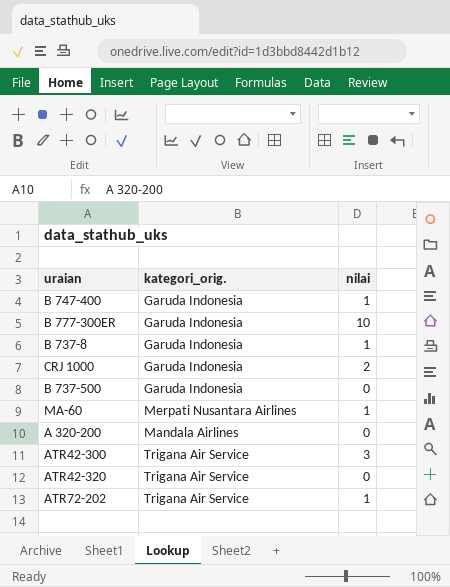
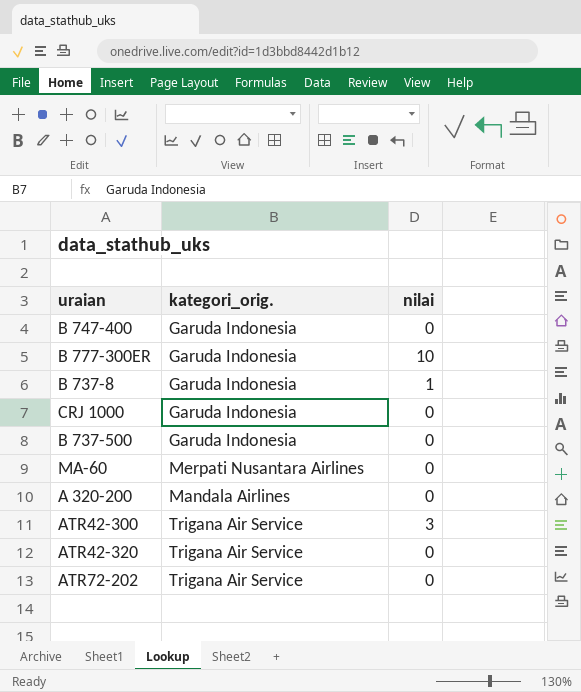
B 747-400 | nilai: 1 -> 0
CRJ 1000 | nilai: 2 -> 0
MA-60 | nilai: 1 -> 0
ATR72-202 | nilai: 1 -> 0

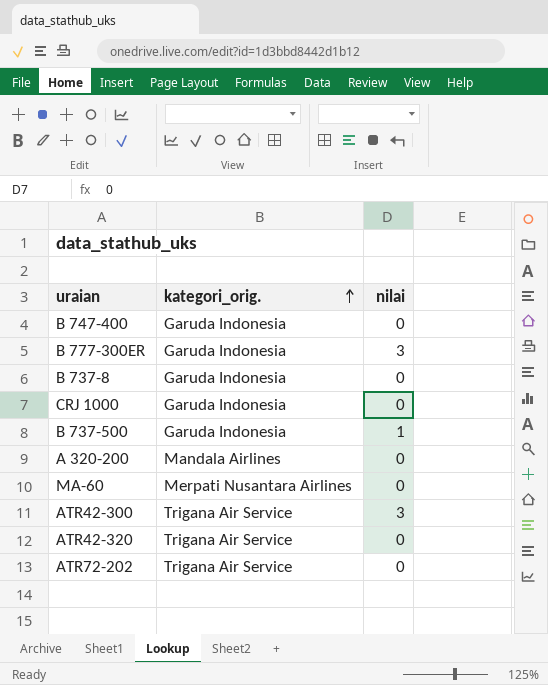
row order: none -> kategori_orig. ascending
B 777-300ER | nilai: 10 -> 3
B 737-8 | nilai: 1 -> 0
B 737-500 | nilai: 0 -> 1

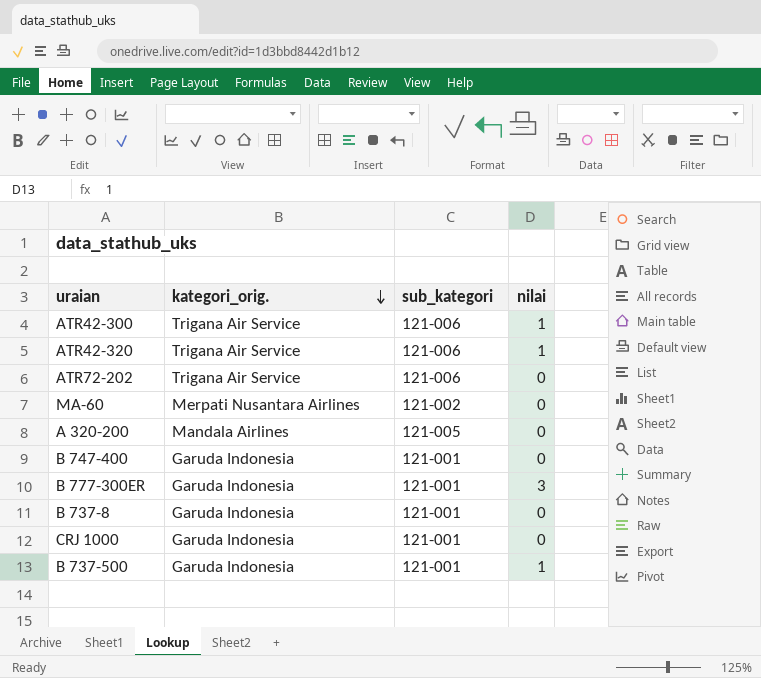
row order: kategori_orig. ascending -> kategori_orig. descending
column sub_kategori | position: none -> 3
ATR42-300 | nilai: 3 -> 1
ATR42-320 | nilai: 0 -> 1

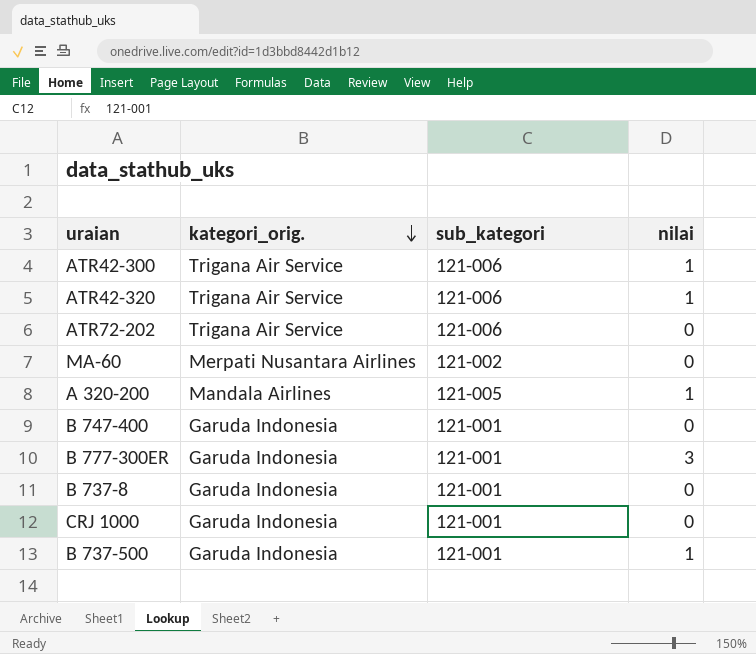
A 320-200 | nilai: 0 -> 1

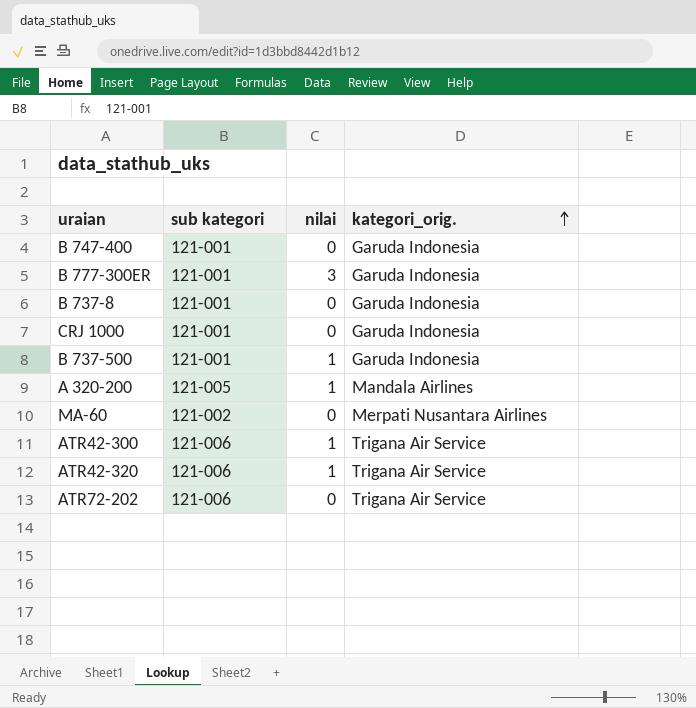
row order: kategori_orig. descending -> kategori_orig. ascending
column name: sub_kategori -> sub kategori
column kategori_orig. | position: 2 -> 4

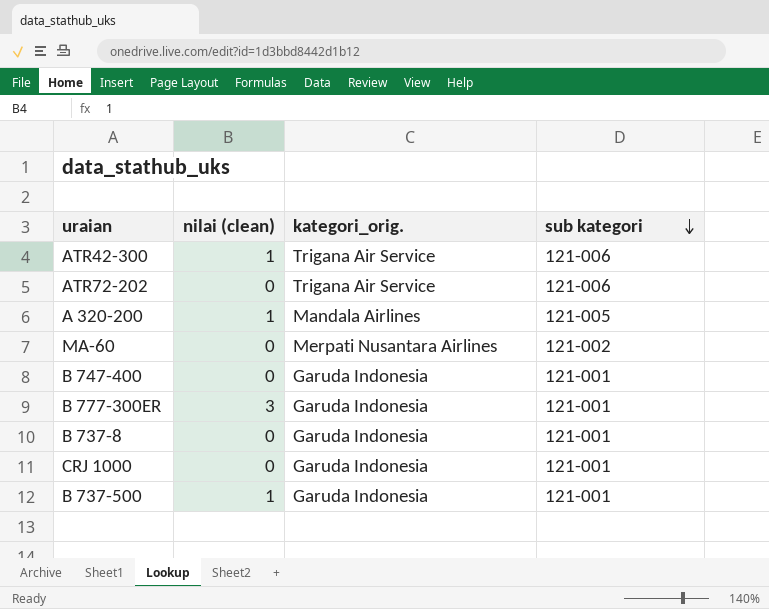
row order: kategori_orig. ascending -> sub kategori descending
column name: nilai -> nilai (clean)
column sub kategori | position: 2 -> 4
row ATR42-320: 121-006 | 1 | Trigana Air Service -> none

